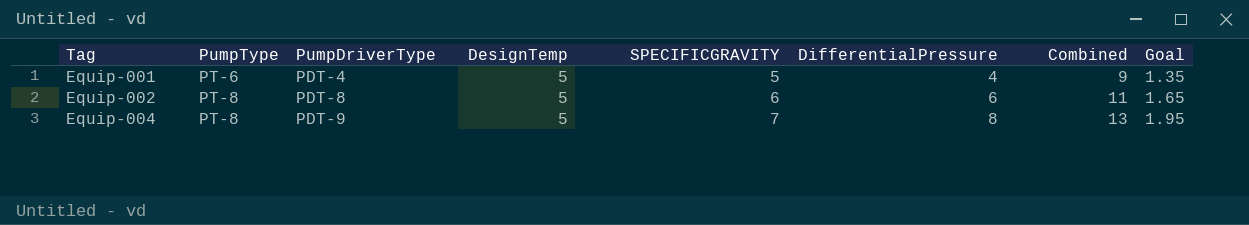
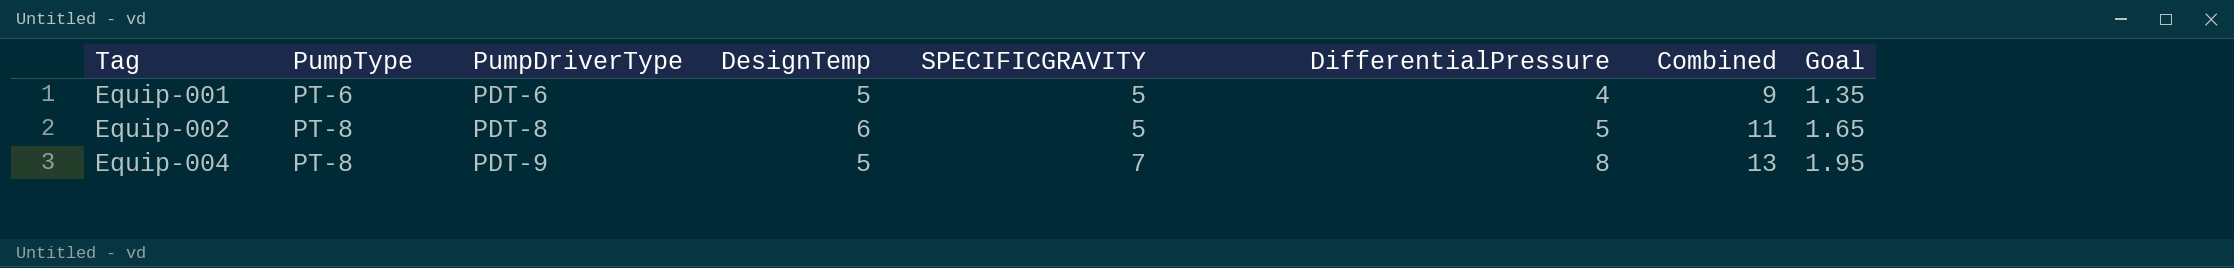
Equip-001 | PumpDriverType: PDT-4 -> PDT-6
Equip-002 | DesignTemp: 5 -> 6
Equip-002 | SPECIFICGRAVITY: 6 -> 5
Equip-002 | DifferentialPressure: 6 -> 5

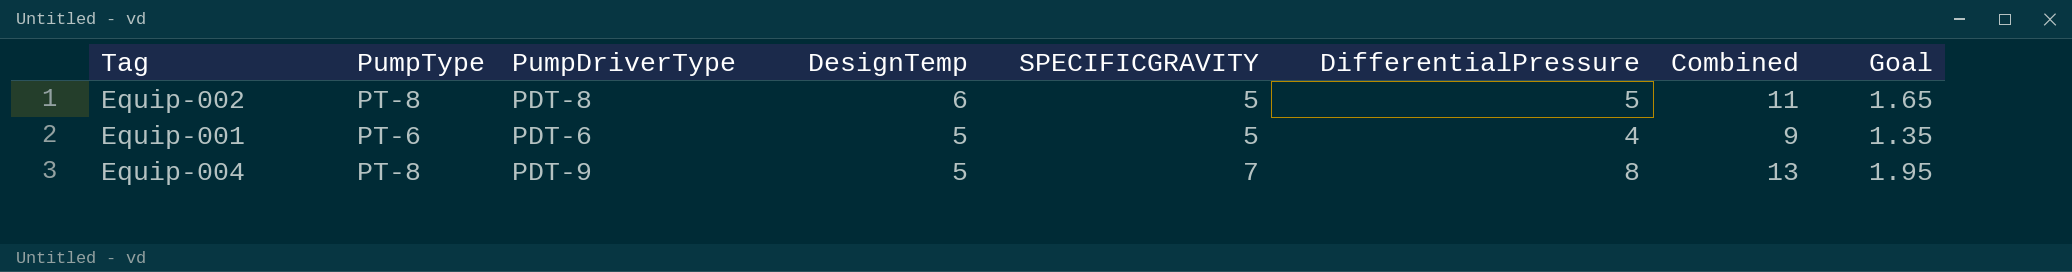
row order: Tag ascending -> DesignTemp descending

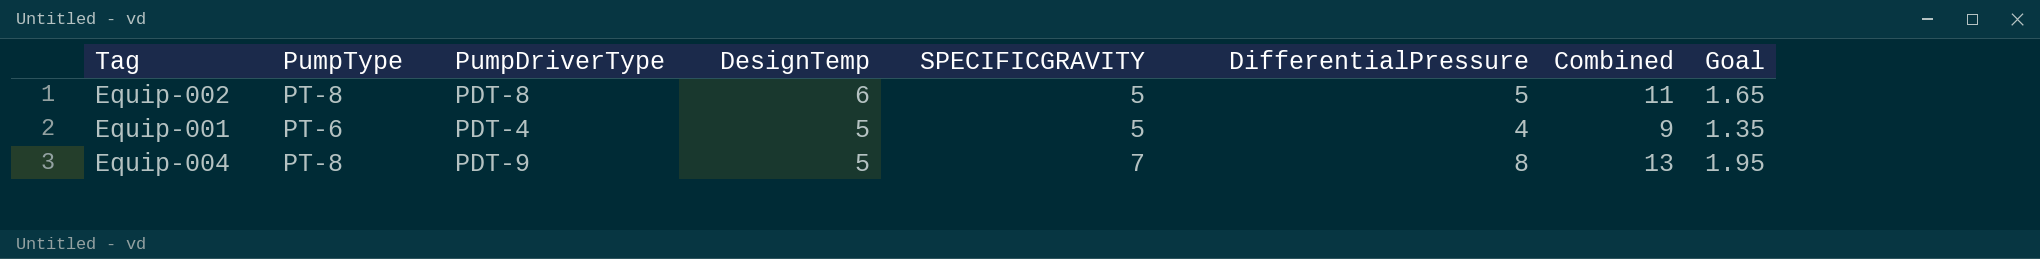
Equip-001 | PumpDriverType: PDT-6 -> PDT-4

